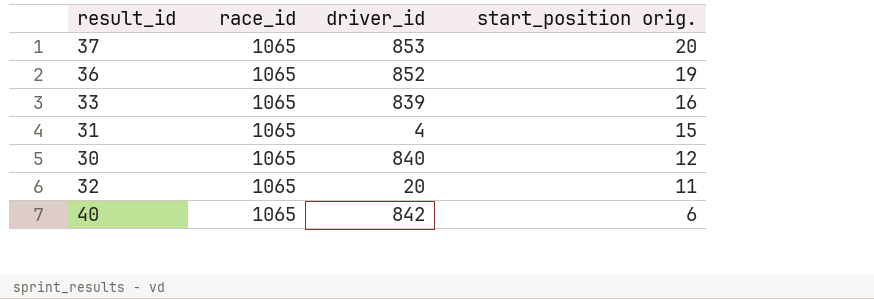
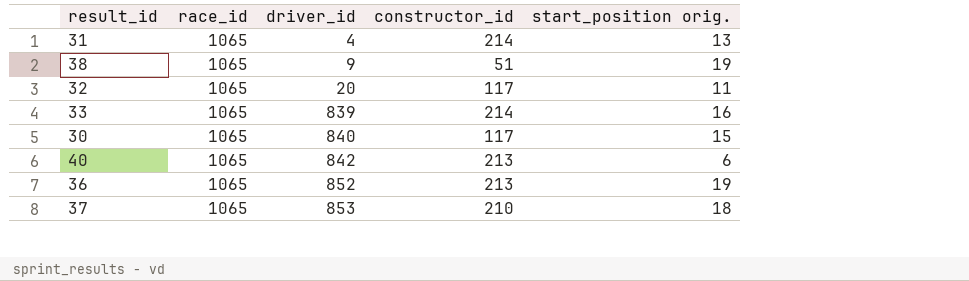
row order: start_position orig. descending -> driver_id ascending
column constructor_id | position: none -> 4
31 | start_position orig.: 15 -> 13
row 38: none -> 1065 | 9 | 51 | 19
30 | start_position orig.: 12 -> 15
37 | start_position orig.: 20 -> 18

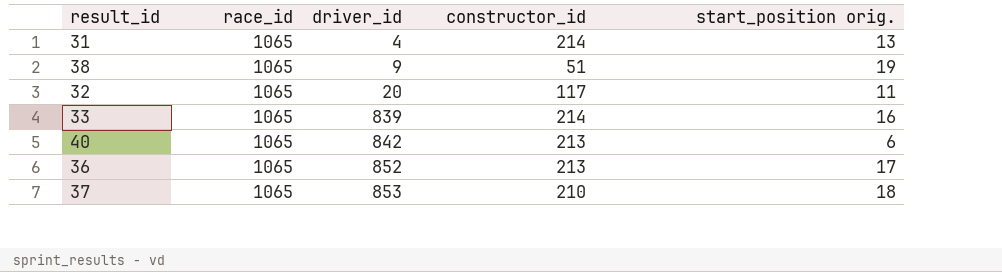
row 30: 1065 | 840 | 117 | 15 -> none
36 | start_position orig.: 19 -> 17

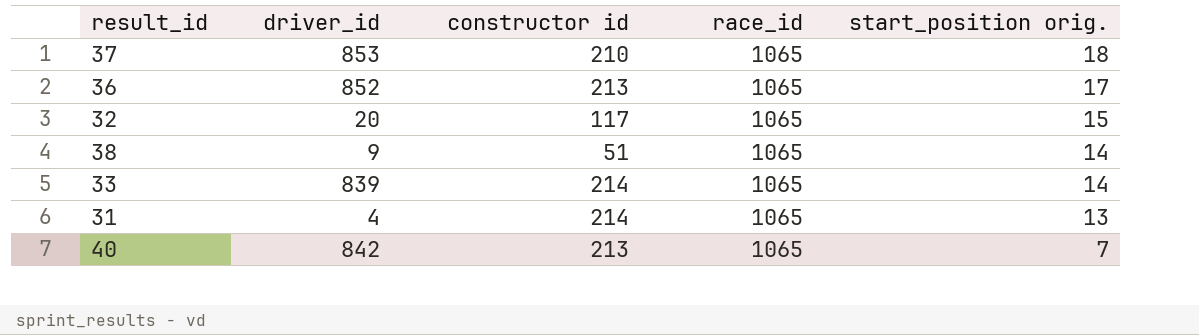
row order: driver_id ascending -> start_position orig. descending
column name: constructor_id -> constructor id
column race_id | position: 2 -> 4
32 | start_position orig.: 11 -> 15
38 | start_position orig.: 19 -> 14
33 | start_position orig.: 16 -> 14
40 | start_position orig.: 6 -> 7

